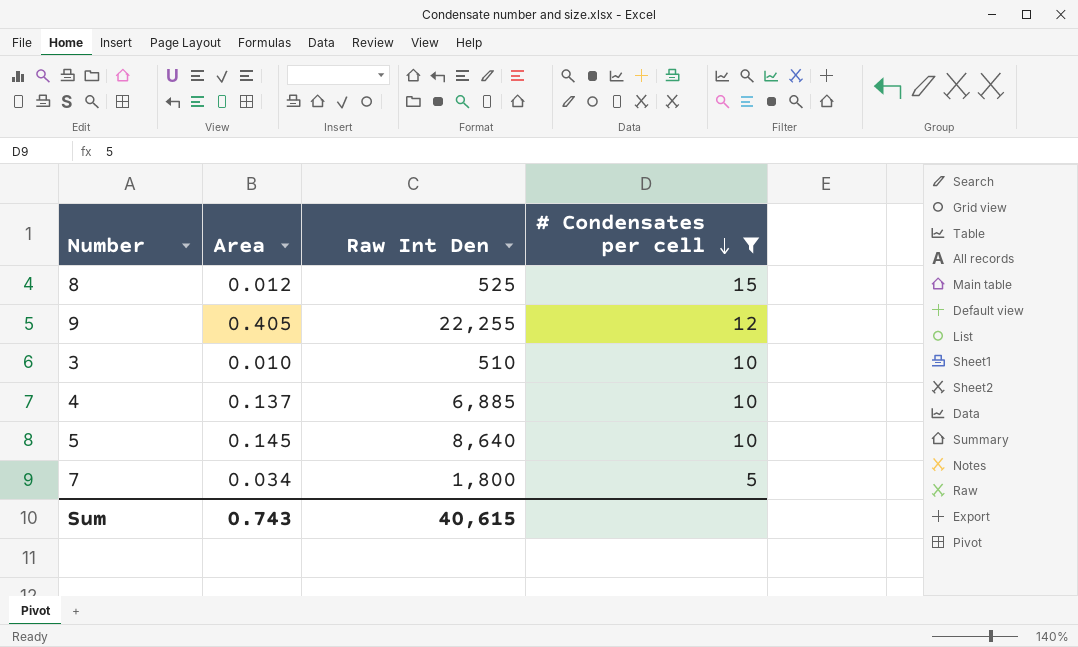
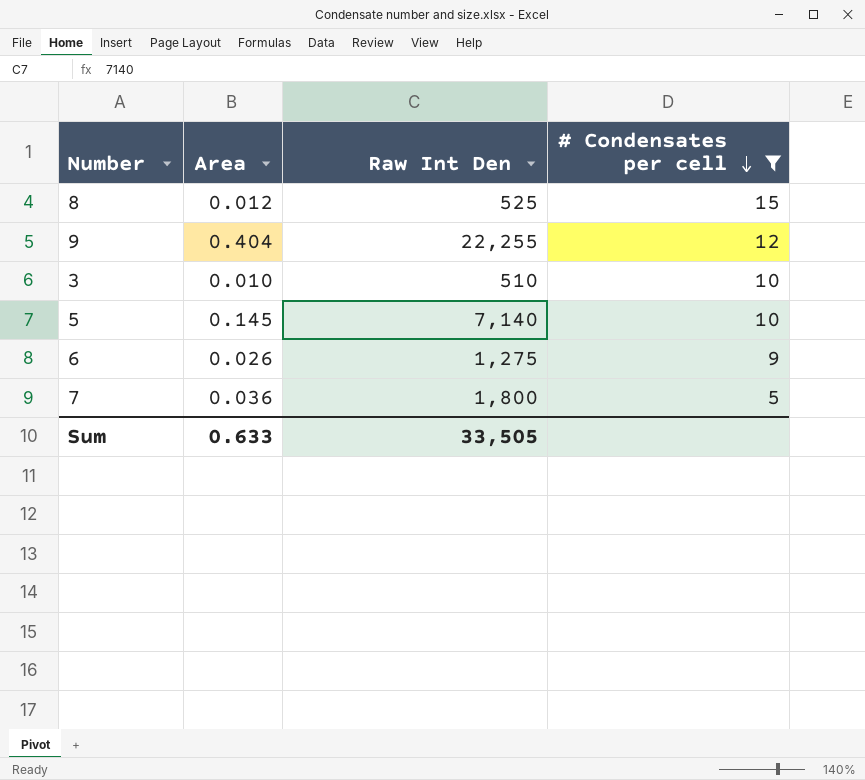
row 4: 0.137 | 6,885 | 10 -> none
9 | Area: 0.405 -> 0.404
5 | Raw Int Den: 8,640 -> 7,140
row 6: none -> 0.026 | 1,275 | 9
7 | Area: 0.034 -> 0.036
Sum | Area: 0.743 -> 0.633
Sum | Raw Int Den: 40,615 -> 33,505

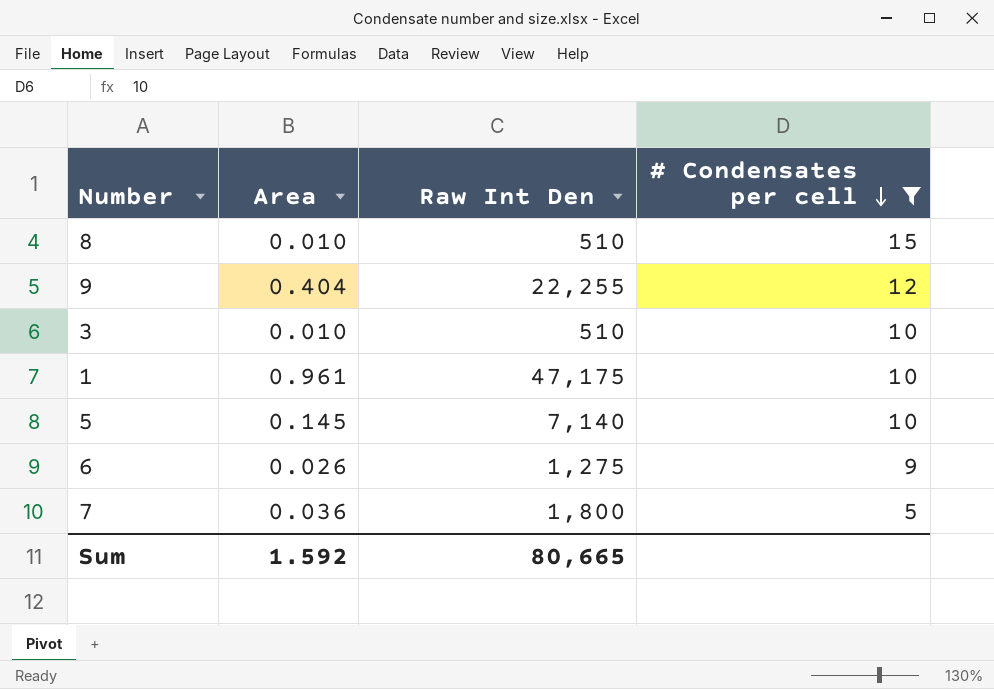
8 | Area: 0.012 -> 0.010
8 | Raw Int Den: 525 -> 510
row 1: none -> 0.961 | 47,175 | 10
Sum | Area: 0.633 -> 1.592
Sum | Raw Int Den: 33,505 -> 80,665

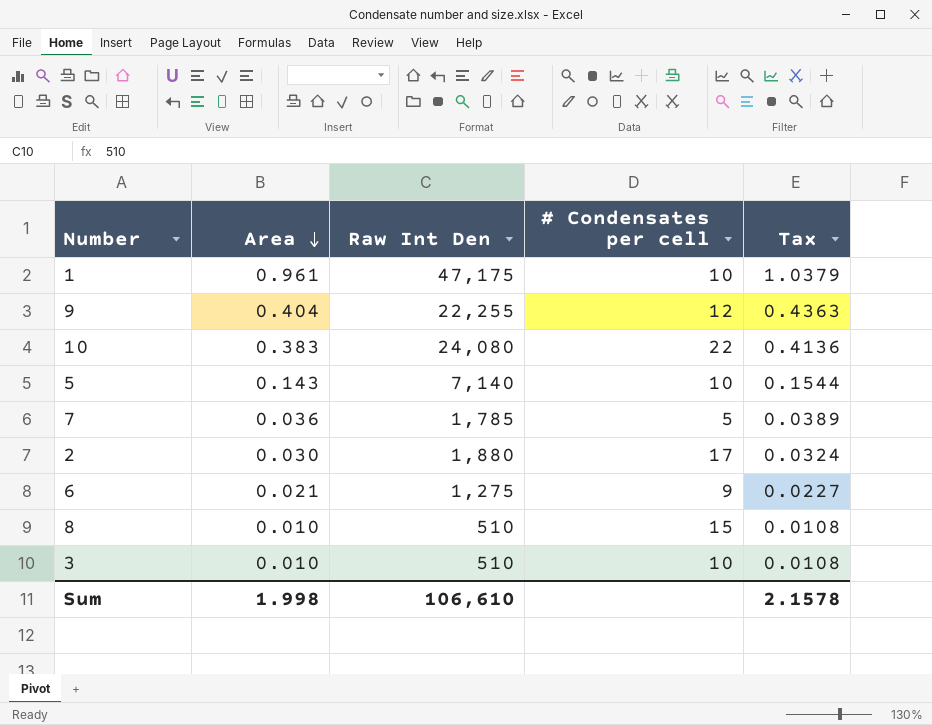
filter: # Condensates per cell <= 15 -> none
row order: # Condensates per cell descending -> Area descending
column Tax | formula: none -> [Area] * 1.08
5 | Area: 0.145 -> 0.143
7 | Raw Int Den: 1,800 -> 1,785
6 | Area: 0.026 -> 0.021
Sum | Area: 1.592 -> 1.998
Sum | Raw Int Den: 80,665 -> 106,610

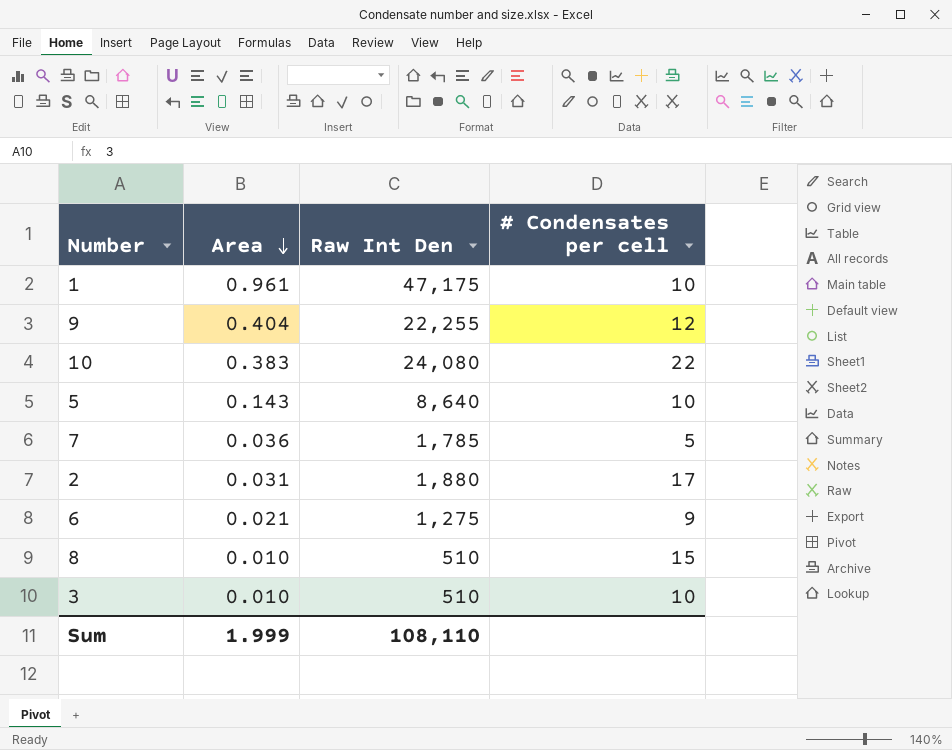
column Tax | formula: [Area] * 1.08 -> none
5 | Raw Int Den: 7,140 -> 8,640
2 | Area: 0.030 -> 0.031
Sum | Area: 1.998 -> 1.999
Sum | Raw Int Den: 106,610 -> 108,110

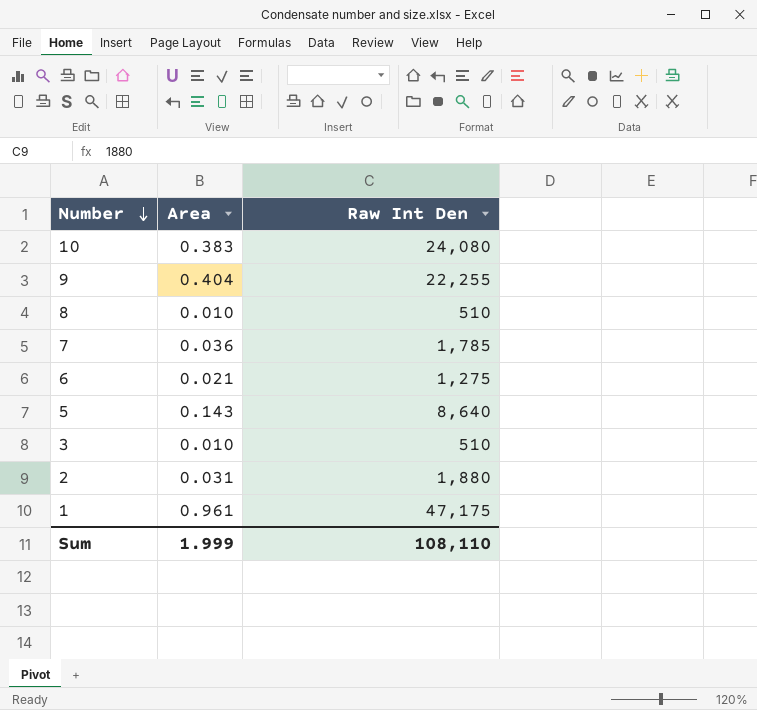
row order: Area descending -> Number descending
column # Condensates per cell | position: 4 -> none

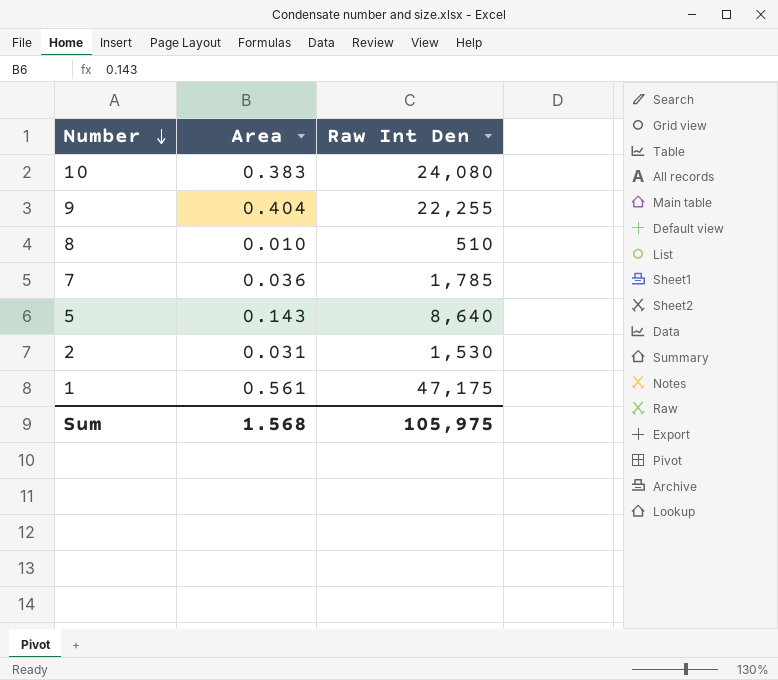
row 6: 0.021 | 1,275 -> none
row 3: 0.010 | 510 -> none
2 | Raw Int Den: 1,880 -> 1,530
1 | Area: 0.961 -> 0.561
Sum | Area: 1.999 -> 1.568
Sum | Raw Int Den: 108,110 -> 105,975

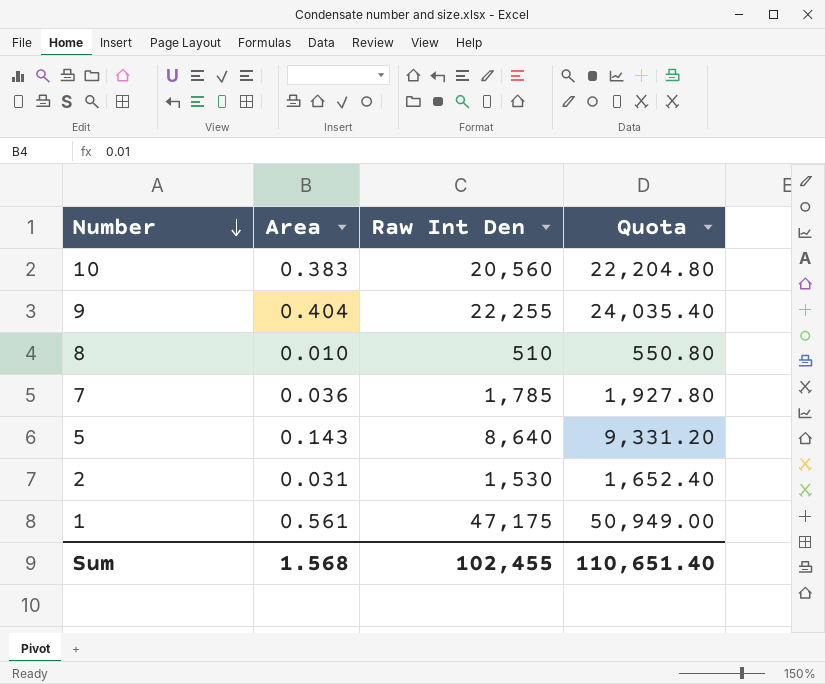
column Quota | formula: none -> [Raw Int Den] * 1.08
10 | Raw Int Den: 24,080 -> 20,560
Sum | Raw Int Den: 105,975 -> 102,455

